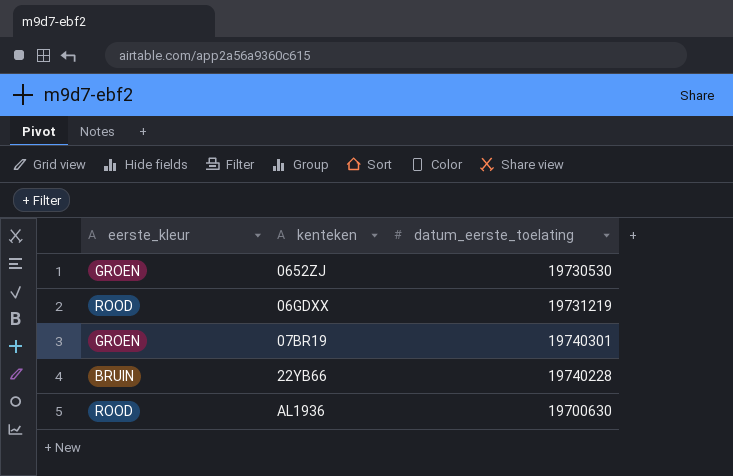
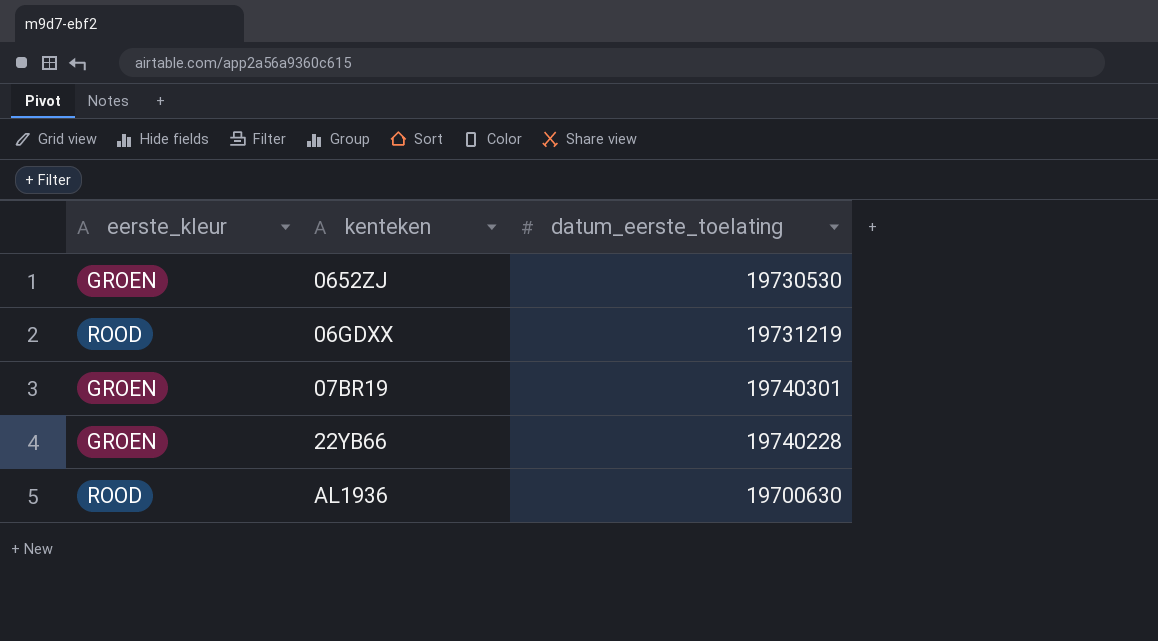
22YB66 | eerste_kleur: BRUIN -> GROEN

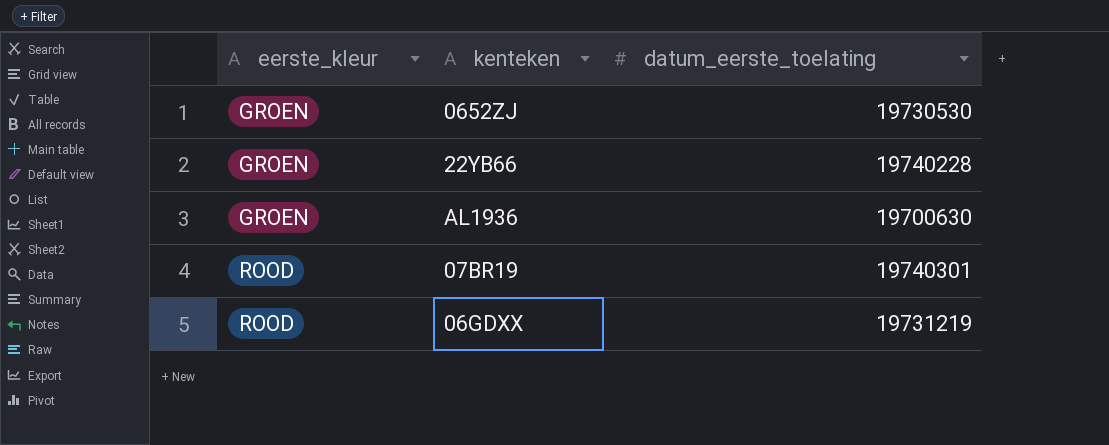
row order: none -> eerste_kleur ascending
AL1936 | eerste_kleur: ROOD -> GROEN
07BR19 | eerste_kleur: GROEN -> ROOD

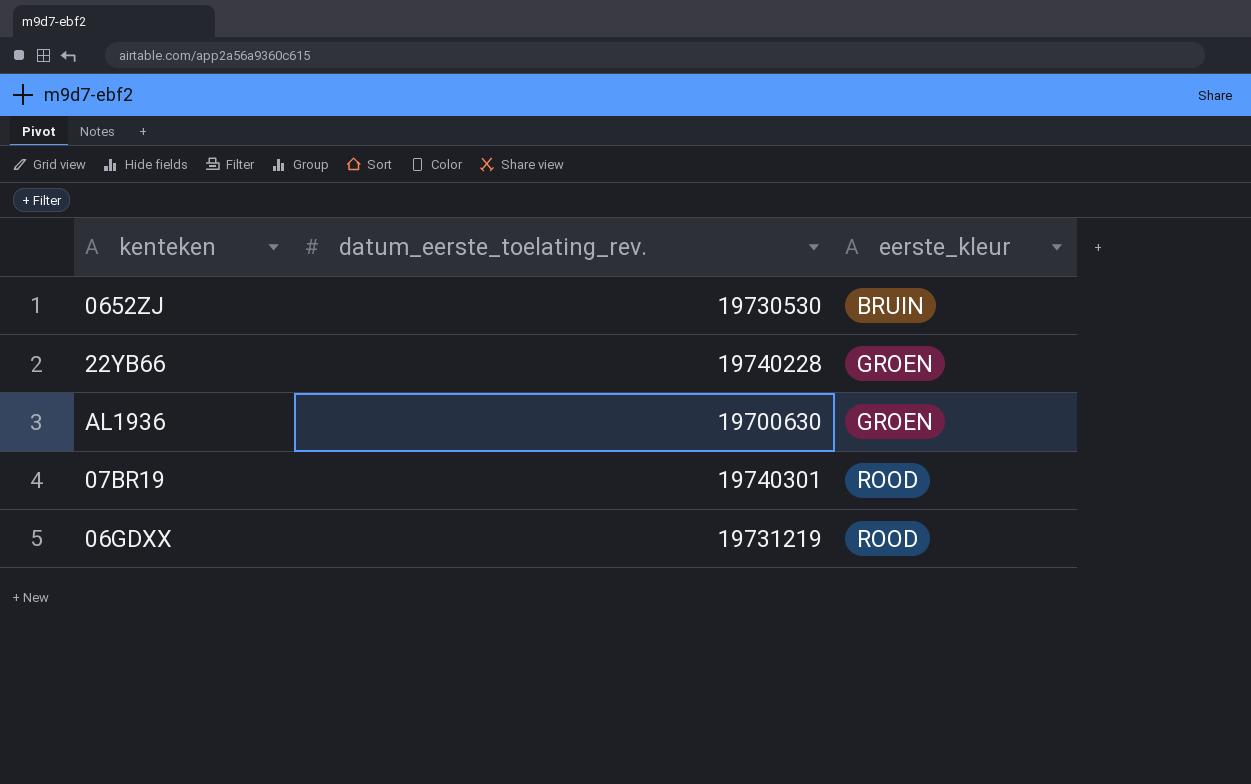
column name: datum_eerste_toelating -> datum_eerste_toelating_rev.
column eerste_kleur | position: 1 -> 3
0652ZJ | eerste_kleur: GROEN -> BRUIN

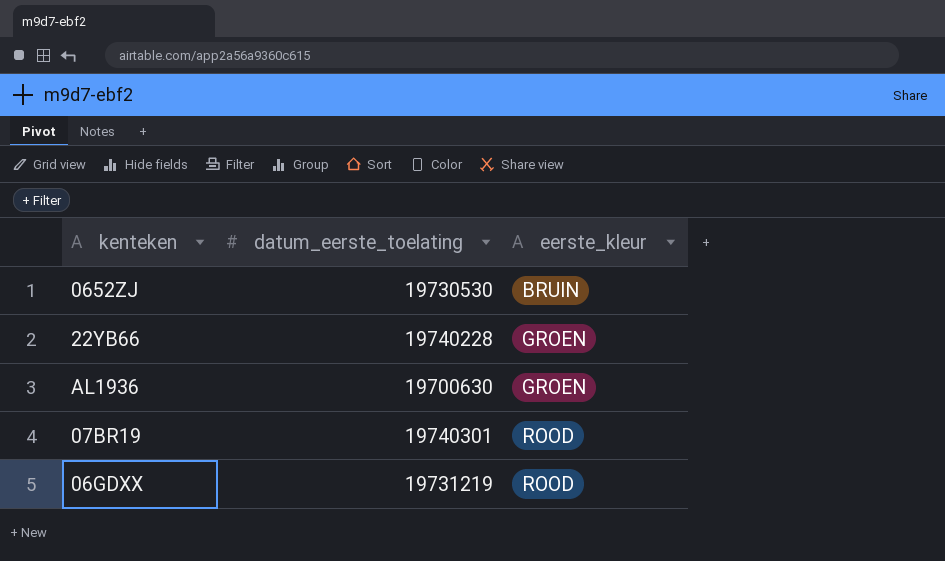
column name: datum_eerste_toelating_rev. -> datum_eerste_toelating

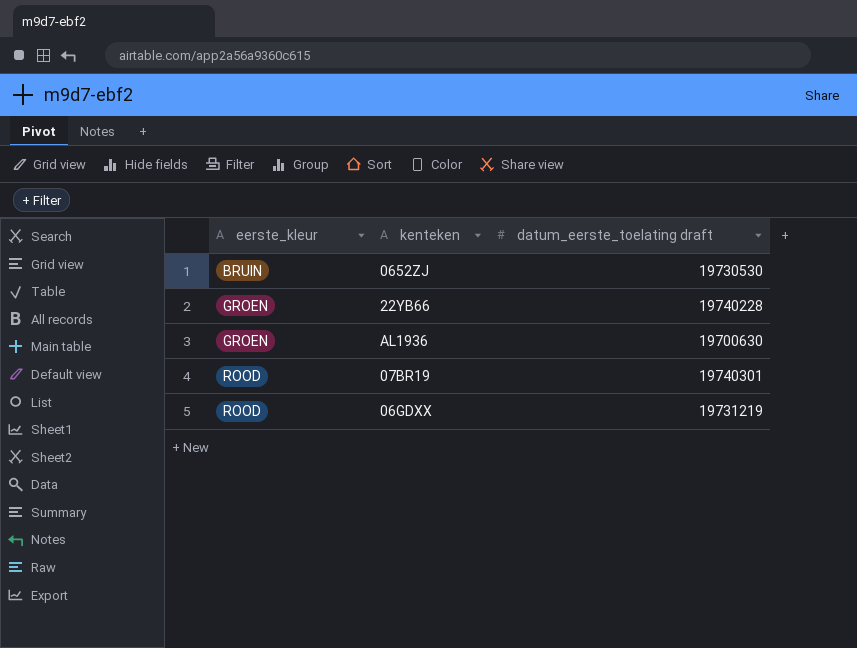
column eerste_kleur | position: 3 -> 1
column name: datum_eerste_toelating -> datum_eerste_toelating draft

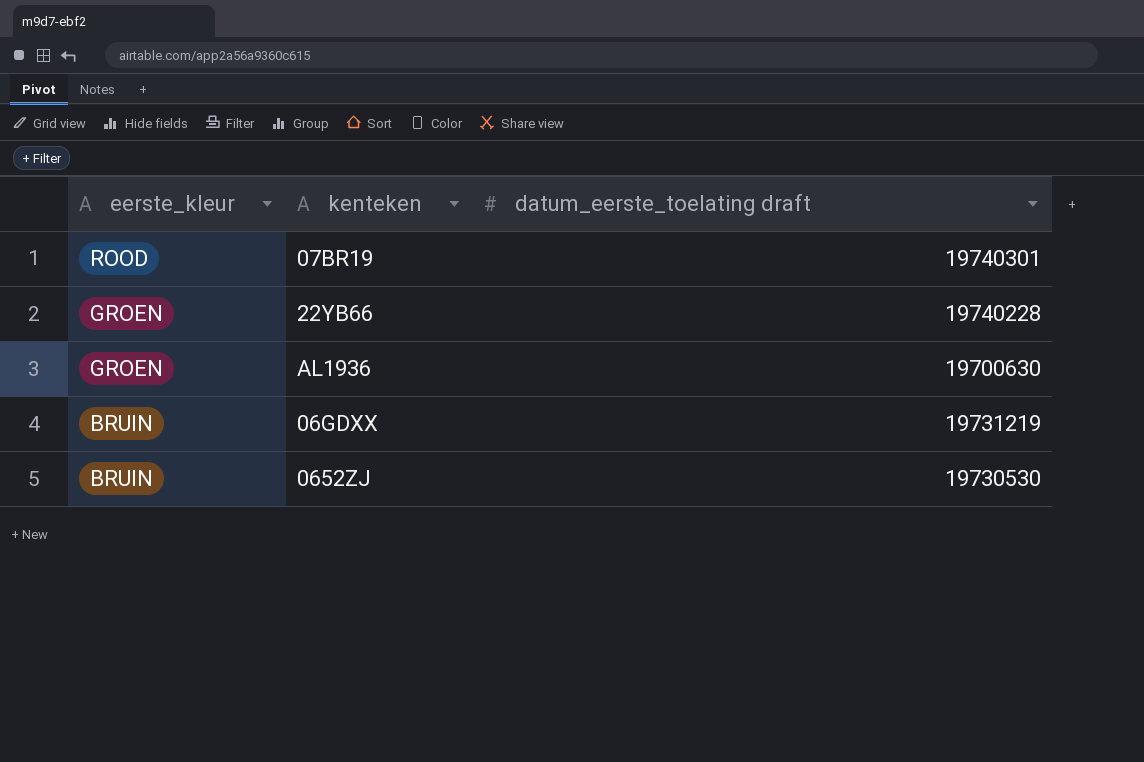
row order: eerste_kleur ascending -> eerste_kleur descending
06GDXX | eerste_kleur: ROOD -> BRUIN

